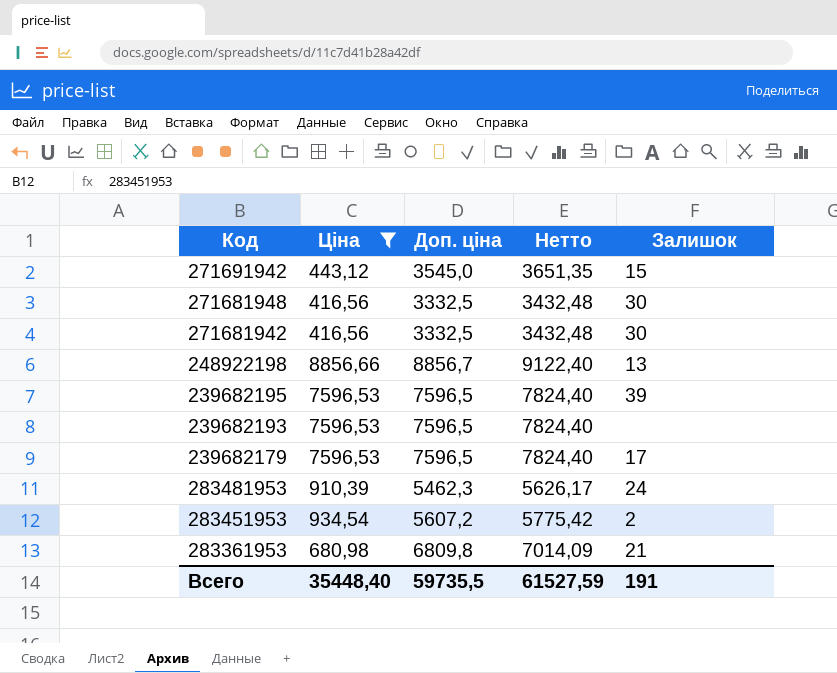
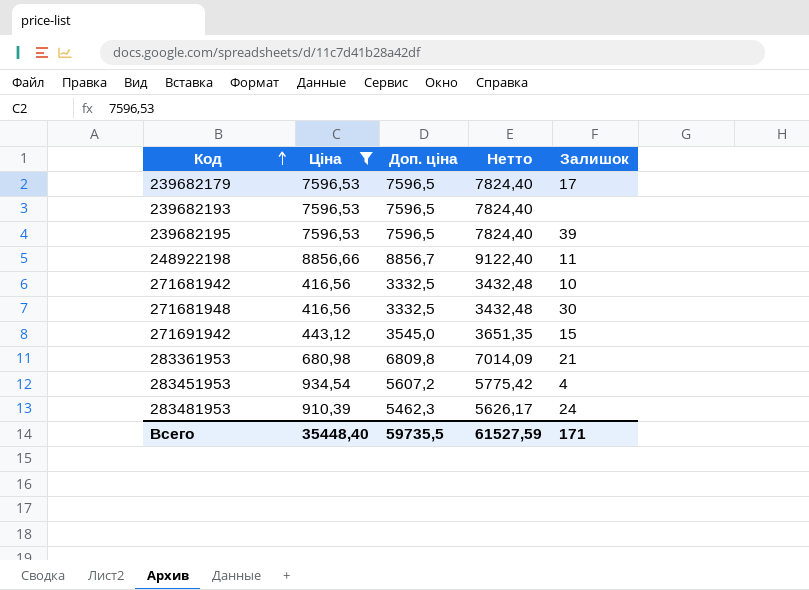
row order: none -> Код ascending
248922198 | Залишок: 13 -> 11
271681942 | Залишок: 30 -> 10
283451953 | Залишок: 2 -> 4
Всего | Залишок: 191 -> 171

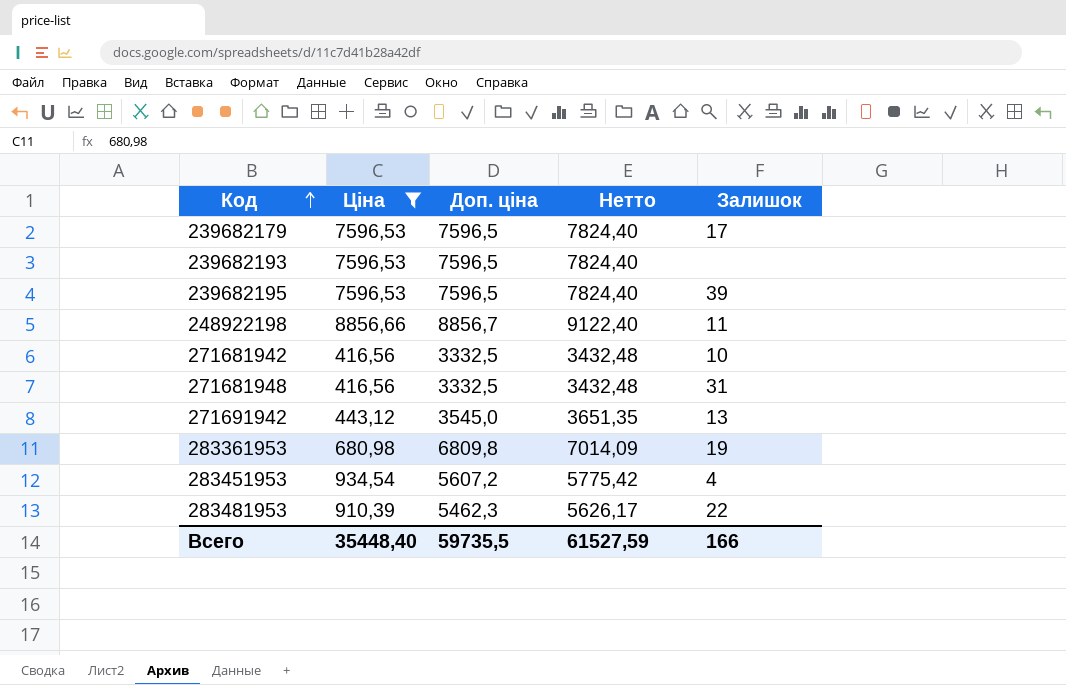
271681948 | Залишок: 30 -> 31
271691942 | Залишок: 15 -> 13
283361953 | Залишок: 21 -> 19
283481953 | Залишок: 24 -> 22
Всего | Залишок: 171 -> 166

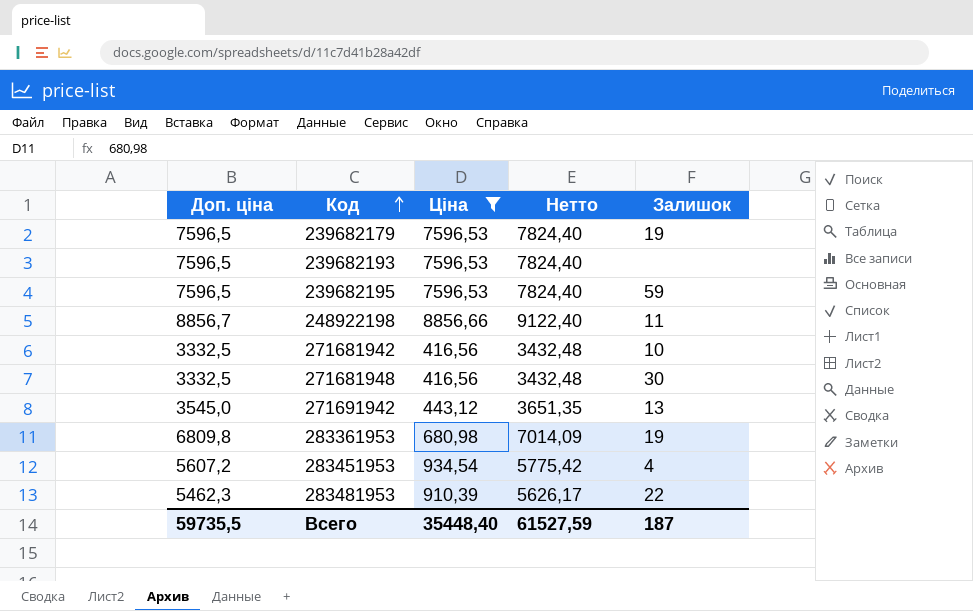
column Доп. ціна | position: 3 -> 1
239682179 | Залишок: 17 -> 19
239682195 | Залишок: 39 -> 59
271681948 | Залишок: 31 -> 30
Всего | Залишок: 166 -> 187

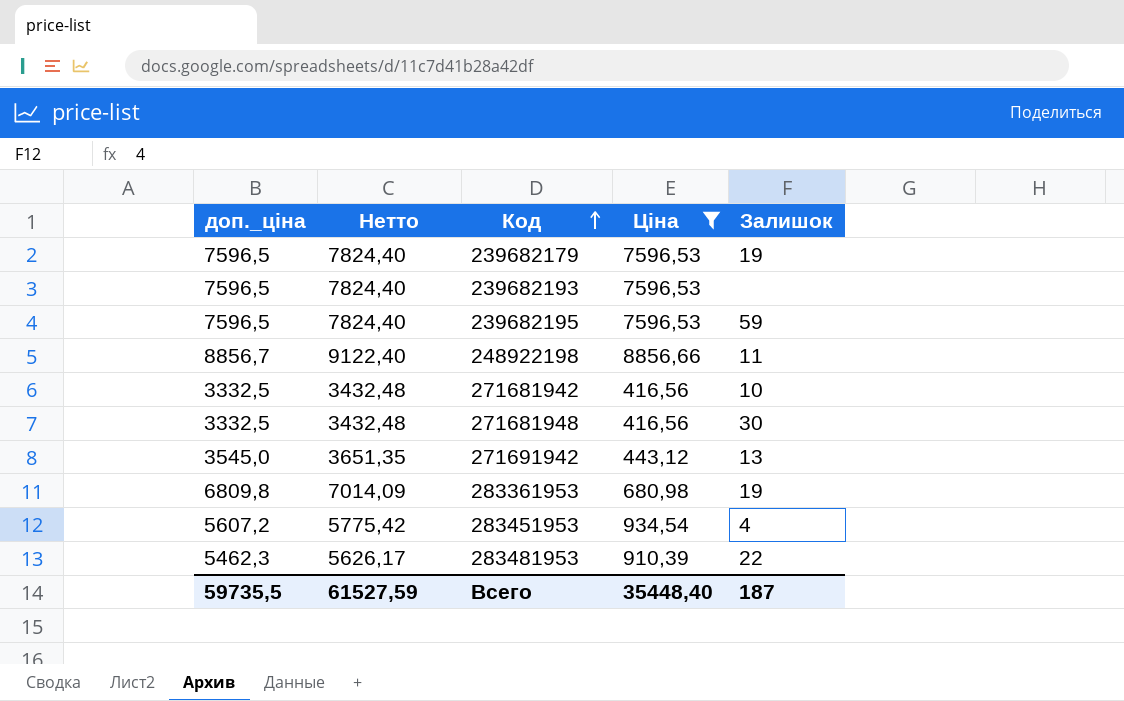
column name: Доп. ціна -> доп._ціна
column Нетто | position: 4 -> 2

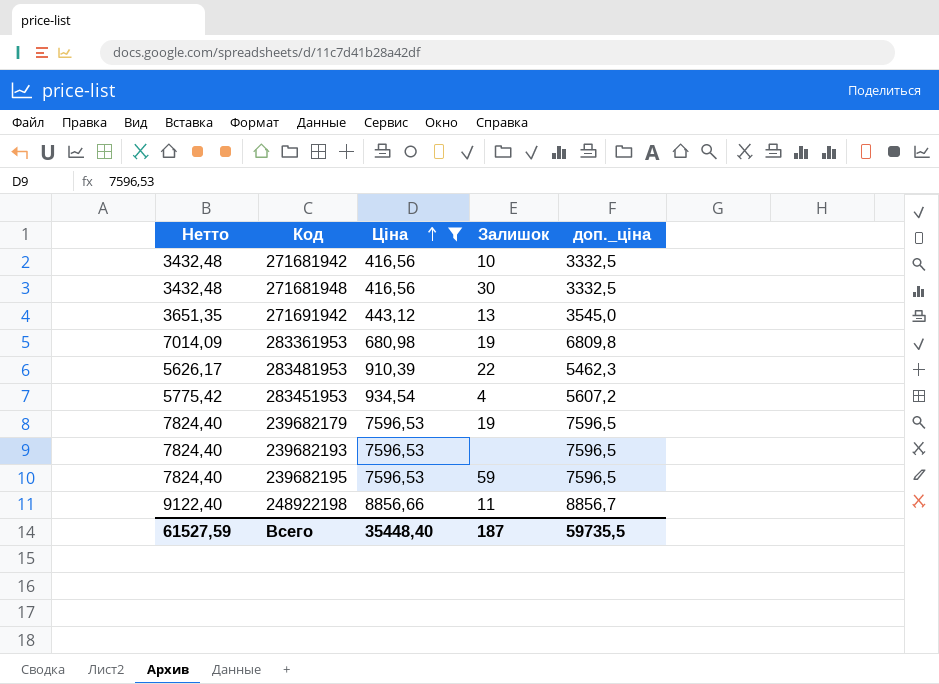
row order: Код ascending -> Ціна ascending
column доп._ціна | position: 1 -> 5

